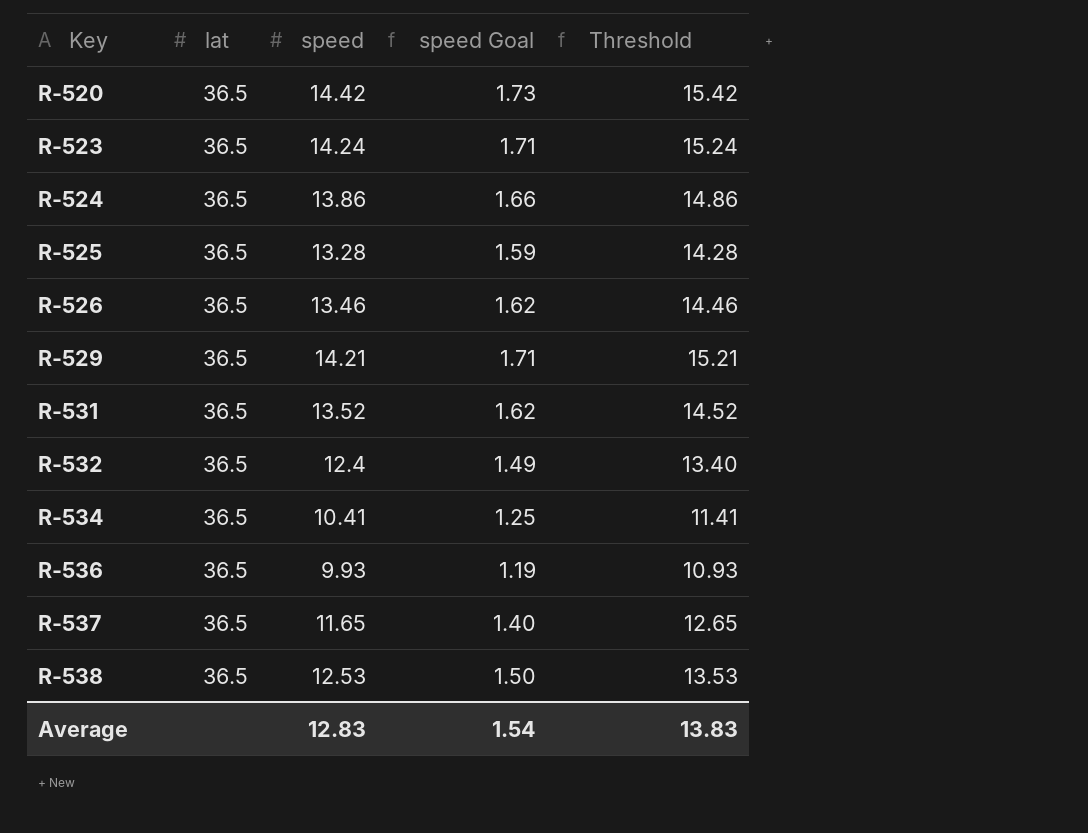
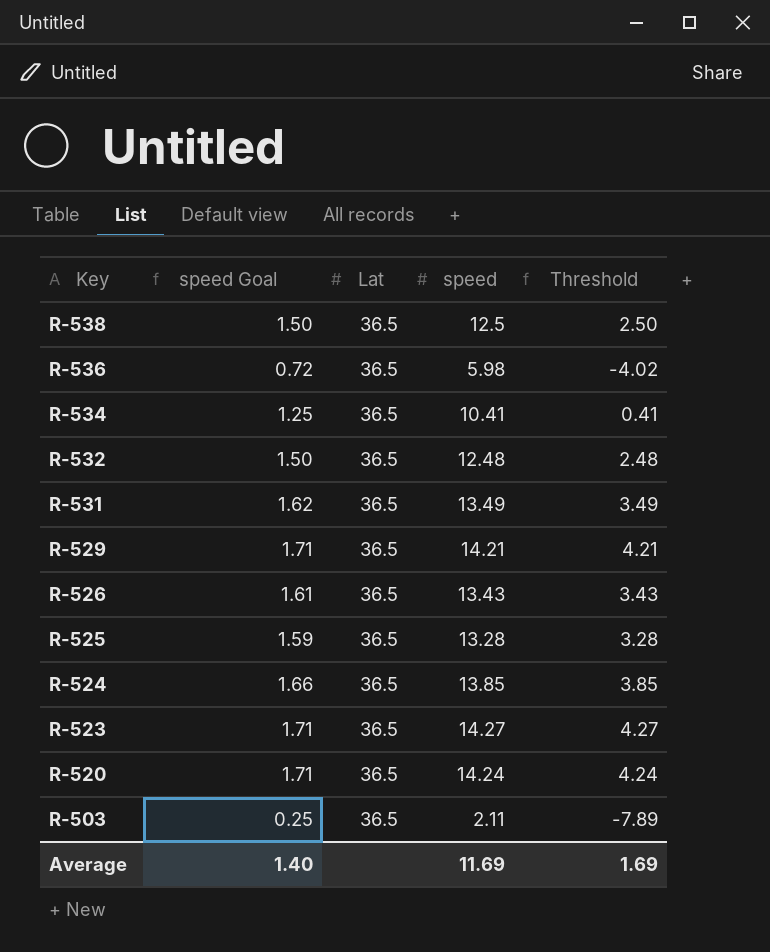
row order: Key ascending -> Key descending
column speed Goal | position: 4 -> 2
column name: lat -> Lat
column Threshold | formula: [speed] + 1 -> [speed] - 10
row R-537: 36.5 | 11.65 | 1.40 | 12.65 -> none
R-538 | speed: 12.53 -> 12.5
R-536 | speed Goal: 1.19 -> 0.72
R-536 | speed: 9.93 -> 5.98
R-532 | speed Goal: 1.49 -> 1.50
R-532 | speed: 12.4 -> 12.48
R-531 | speed: 13.52 -> 13.49
R-526 | speed Goal: 1.62 -> 1.61
R-526 | speed: 13.46 -> 13.43
R-524 | speed: 13.86 -> 13.85
R-523 | speed: 14.24 -> 14.27
R-520 | speed Goal: 1.73 -> 1.71
R-520 | speed: 14.42 -> 14.24
row R-503: none -> 0.25 | 36.5 | 2.11 | -7.89
Average | speed Goal: 1.54 -> 1.40
Average | speed: 12.83 -> 11.69
Average | Threshold: 13.83 -> 1.69

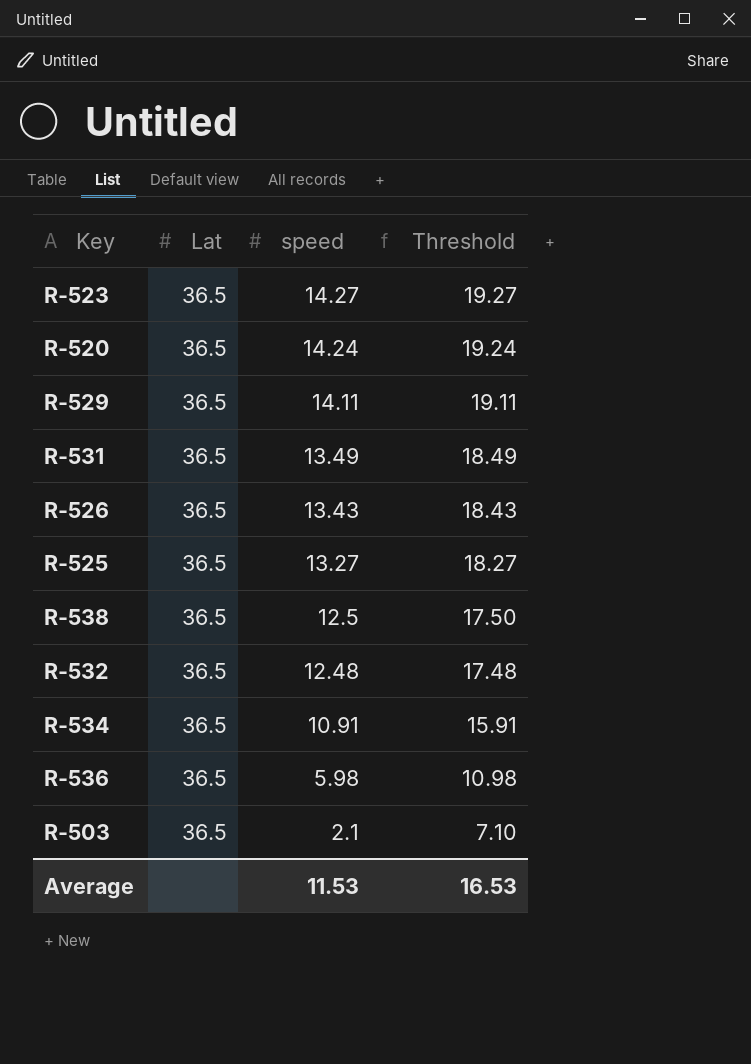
row order: Key descending -> speed descending
column speed Goal | formula: [speed] * 0.12 -> none
column Threshold | formula: [speed] - 10 -> [speed] + 5
row R-524: 1.66 | 36.5 | 13.85 | 3.85 -> none
R-529 | speed: 14.21 -> 14.11
R-525 | speed: 13.28 -> 13.27
R-534 | speed: 10.41 -> 10.91
R-503 | speed: 2.11 -> 2.1
Average | speed: 11.69 -> 11.53
Average | Threshold: 1.69 -> 16.53

